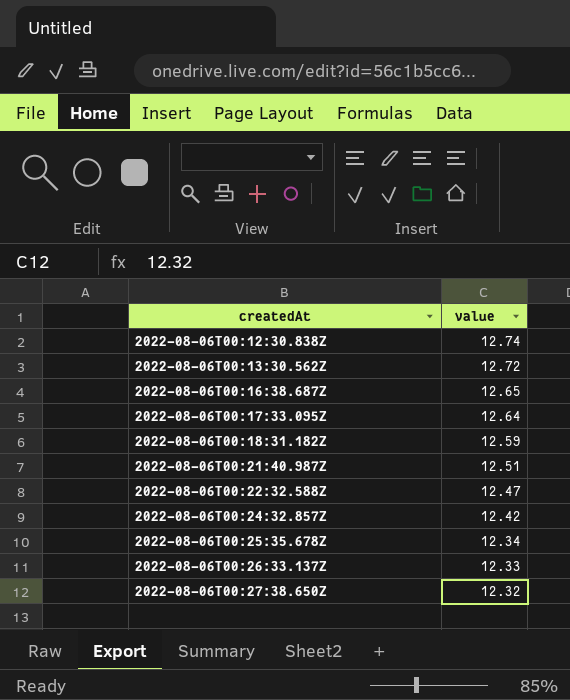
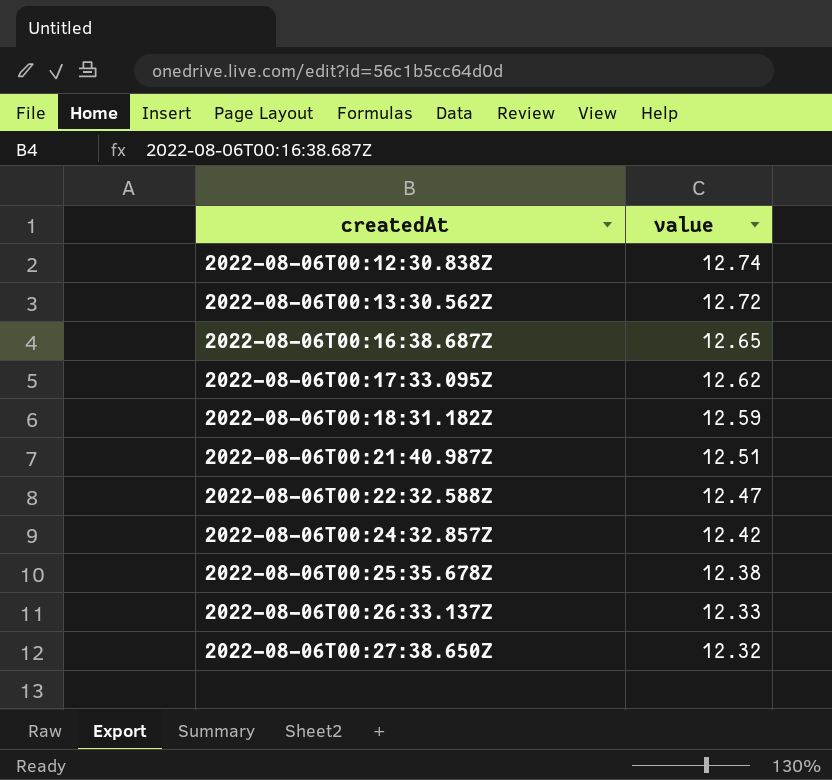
2022-08-06T00:17:33.095Z | value: 12.64 -> 12.62
2022-08-06T00:25:35.678Z | value: 12.34 -> 12.38

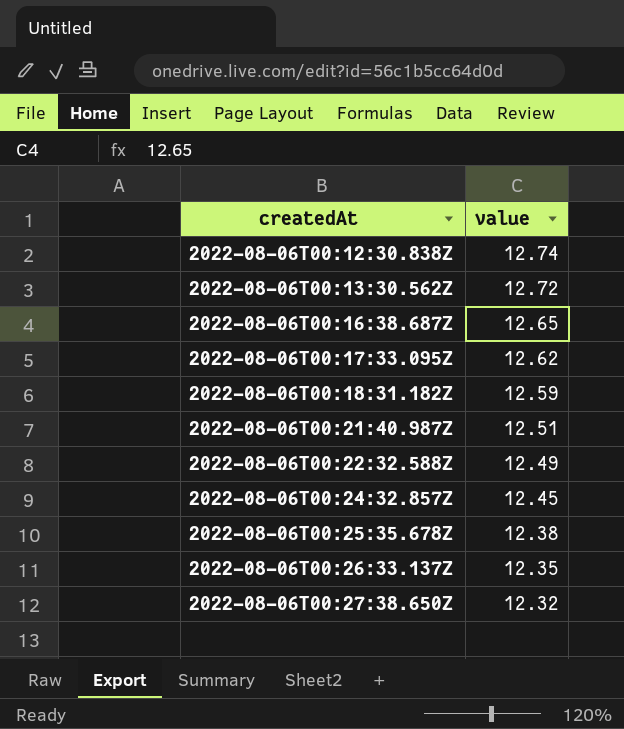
2022-08-06T00:22:32.588Z | value: 12.47 -> 12.49
2022-08-06T00:24:32.857Z | value: 12.42 -> 12.45
2022-08-06T00:26:33.137Z | value: 12.33 -> 12.35

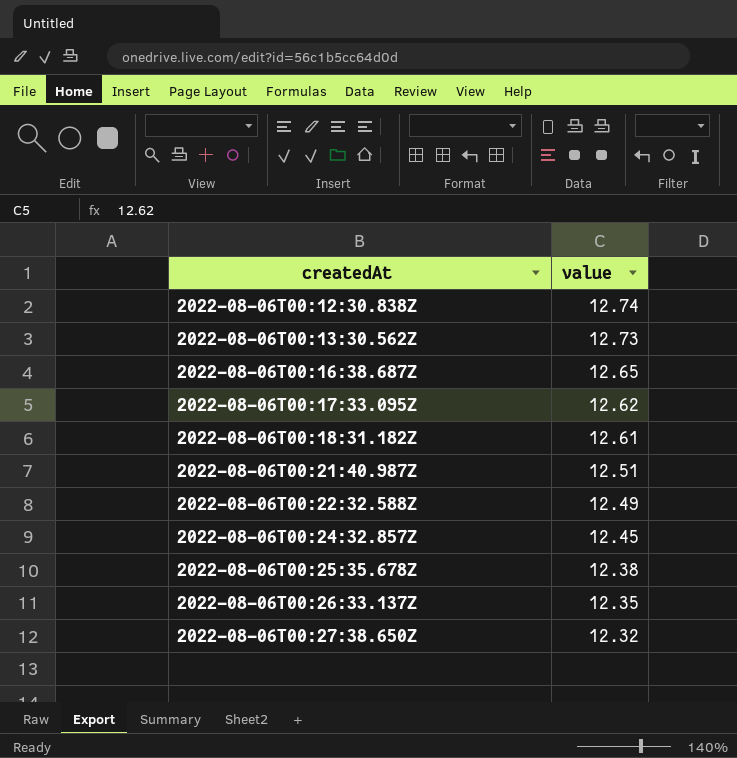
2022-08-06T00:13:30.562Z | value: 12.72 -> 12.73
2022-08-06T00:18:31.182Z | value: 12.59 -> 12.61

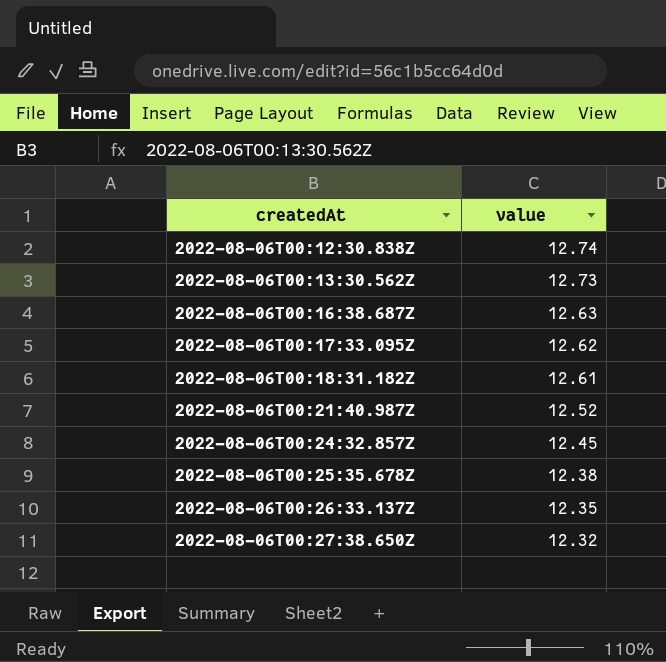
row 2022-08-06T00:22:32.588Z: 12.49 -> none
2022-08-06T00:16:38.687Z | value: 12.65 -> 12.63
2022-08-06T00:21:40.987Z | value: 12.51 -> 12.52

